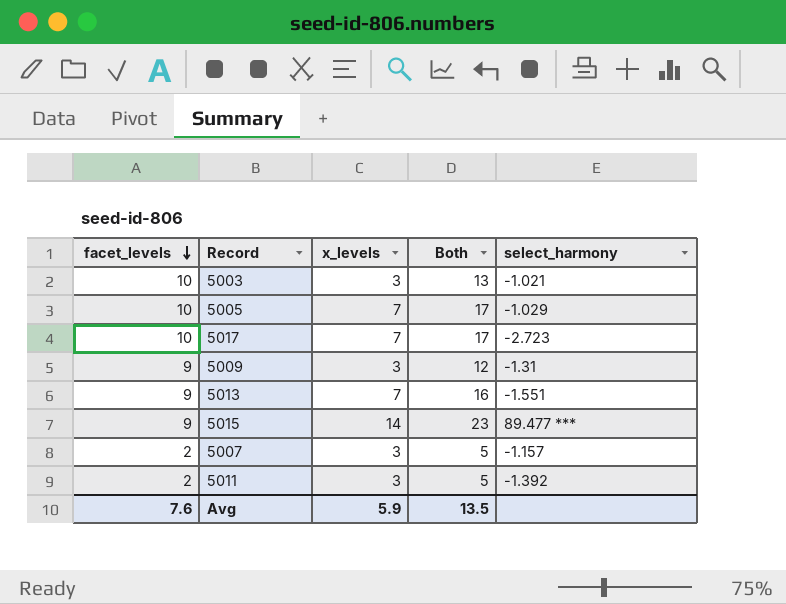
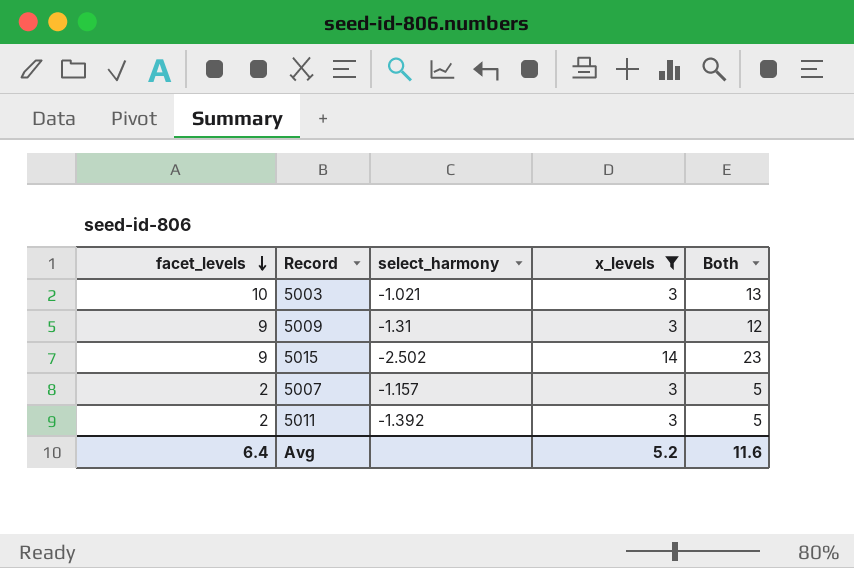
filter: none -> x_levels != 7
column select_harmony | position: 5 -> 3
5015 | select_harmony: 89.477 *** -> -2.502
Avg | facet_levels: 7.6 -> 6.4
Avg | x_levels: 5.9 -> 5.2
Avg | Both: 13.5 -> 11.6

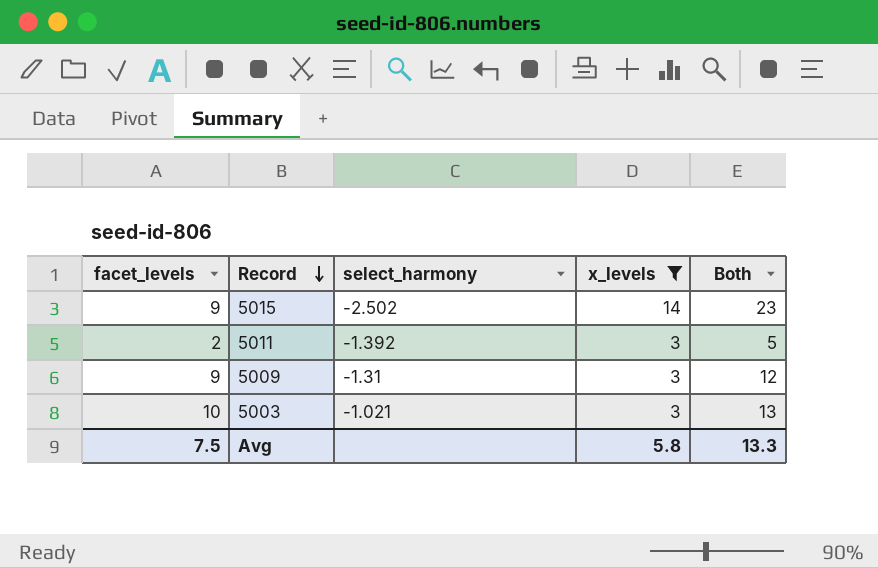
row order: facet_levels descending -> Record descending
row 5007: 2 | -1.157 | 3 | 5 -> none
Avg | facet_levels: 6.4 -> 7.5
Avg | x_levels: 5.2 -> 5.8
Avg | Both: 11.6 -> 13.3

